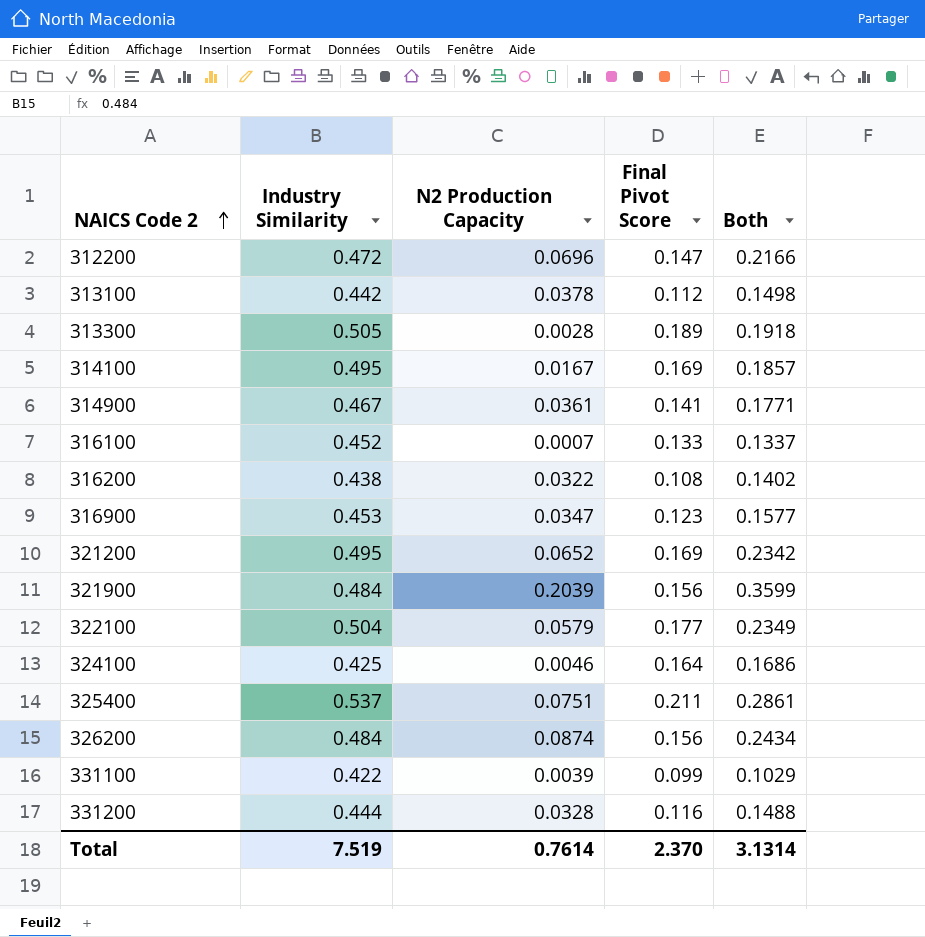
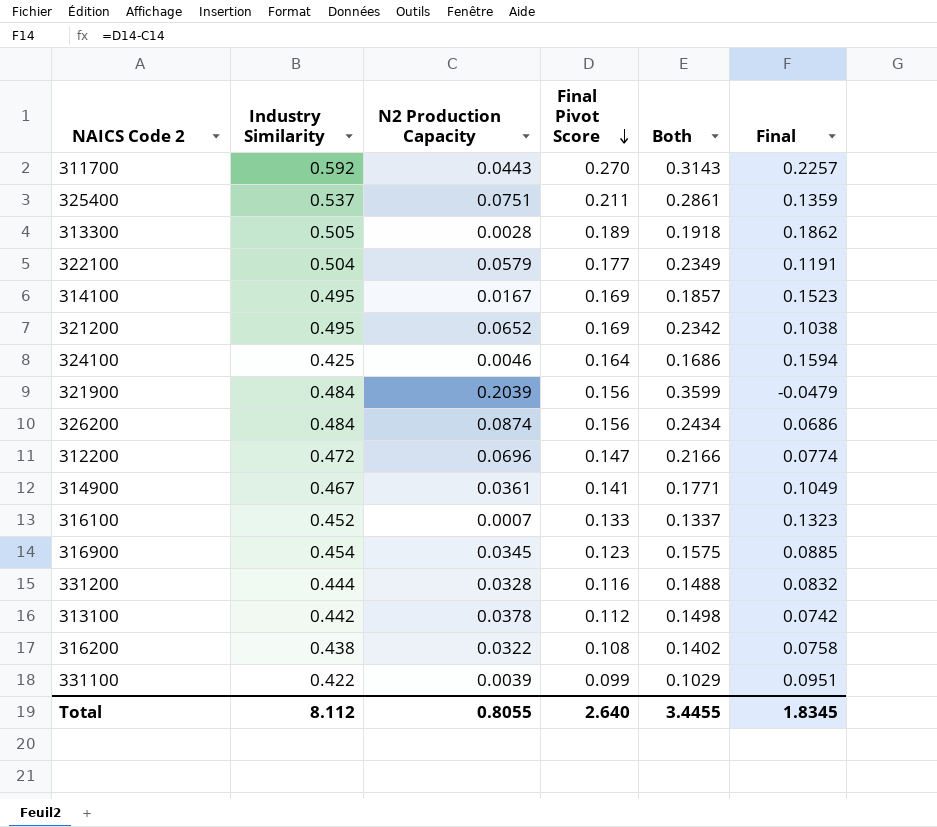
row order: NAICS Code 2 ascending -> Final Pivot Score descending
column Final | formula: none -> [Final Pivot Score] - [N2 Production Capacity]
row 311700: none -> 0.592 | 0.0443 | 0.270 | 0.3143 | 0.2257
316900 | Industry Similarity: 0.453 -> 0.454
316900 | N2 Production Capacity: 0.0347 -> 0.0345
316900 | Both: 0.1577 -> 0.1575
Total | Industry Similarity: 7.519 -> 8.112
Total | N2 Production Capacity: 0.7614 -> 0.8055
Total | Final Pivot Score: 2.370 -> 2.640
Total | Both: 3.1314 -> 3.4455

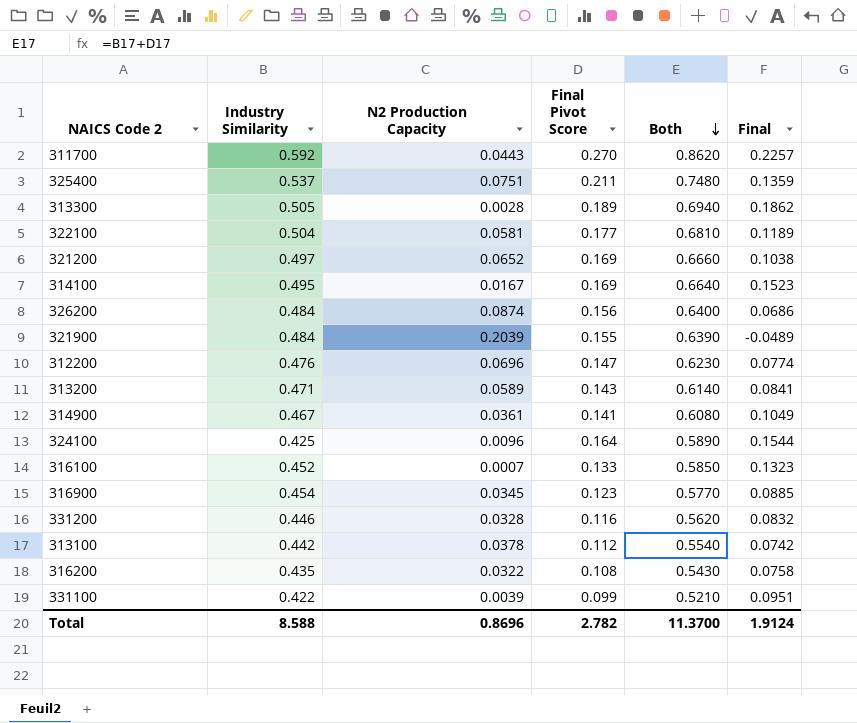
row order: Final Pivot Score descending -> Both descending
column Both | formula: [N2 Production Capacity] + [Final Pivot Score] -> [Industry Similarity] + [Final Pivot Score]
322100 | N2 Production Capacity: 0.0579 -> 0.0581
322100 | Final: 0.1191 -> 0.1189
321200 | Industry Similarity: 0.495 -> 0.497
321900 | Final Pivot Score: 0.156 -> 0.155
321900 | Final: -0.0479 -> -0.0489
312200 | Industry Similarity: 0.472 -> 0.476
row 313200: none -> 0.471 | 0.0589 | 0.143 | 0.6140 | 0.0841
324100 | N2 Production Capacity: 0.0046 -> 0.0096
324100 | Final: 0.1594 -> 0.1544
331200 | Industry Similarity: 0.444 -> 0.446
316200 | Industry Similarity: 0.438 -> 0.435
Total | Industry Similarity: 8.112 -> 8.588
Total | N2 Production Capacity: 0.8055 -> 0.8696
Total | Final Pivot Score: 2.640 -> 2.782
Total | Both: 3.4455 -> 11.3700
Total | Final: 1.8345 -> 1.9124

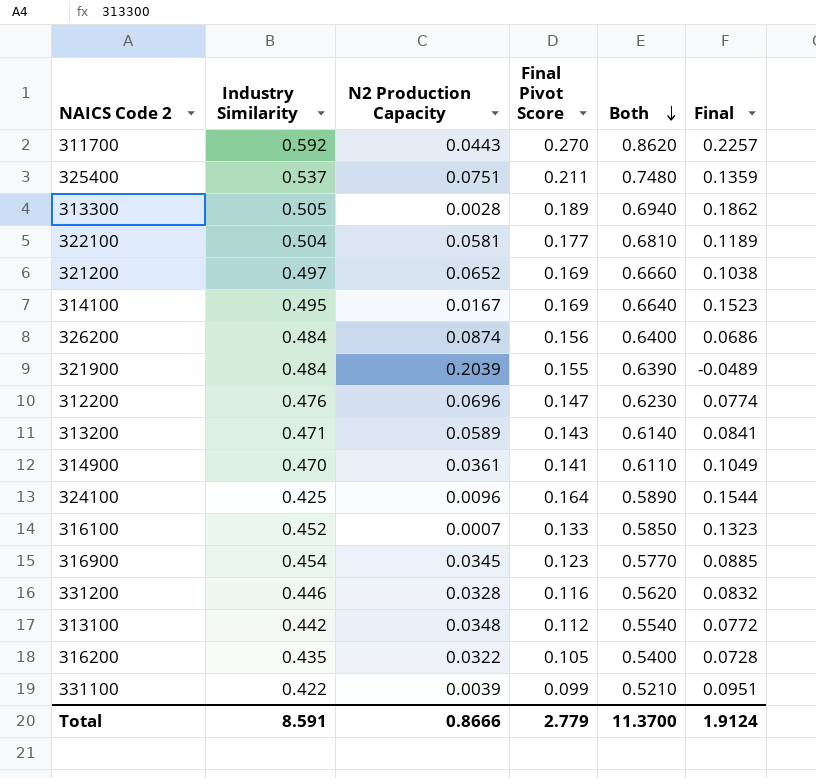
314900 | Industry Similarity: 0.467 -> 0.470
314900 | Both: 0.6080 -> 0.6110
313100 | N2 Production Capacity: 0.0378 -> 0.0348
313100 | Final: 0.0742 -> 0.0772
316200 | Final Pivot Score: 0.108 -> 0.105
316200 | Both: 0.5430 -> 0.5400
316200 | Final: 0.0758 -> 0.0728
Total | Industry Similarity: 8.588 -> 8.591
Total | N2 Production Capacity: 0.8696 -> 0.8666
Total | Final Pivot Score: 2.782 -> 2.779

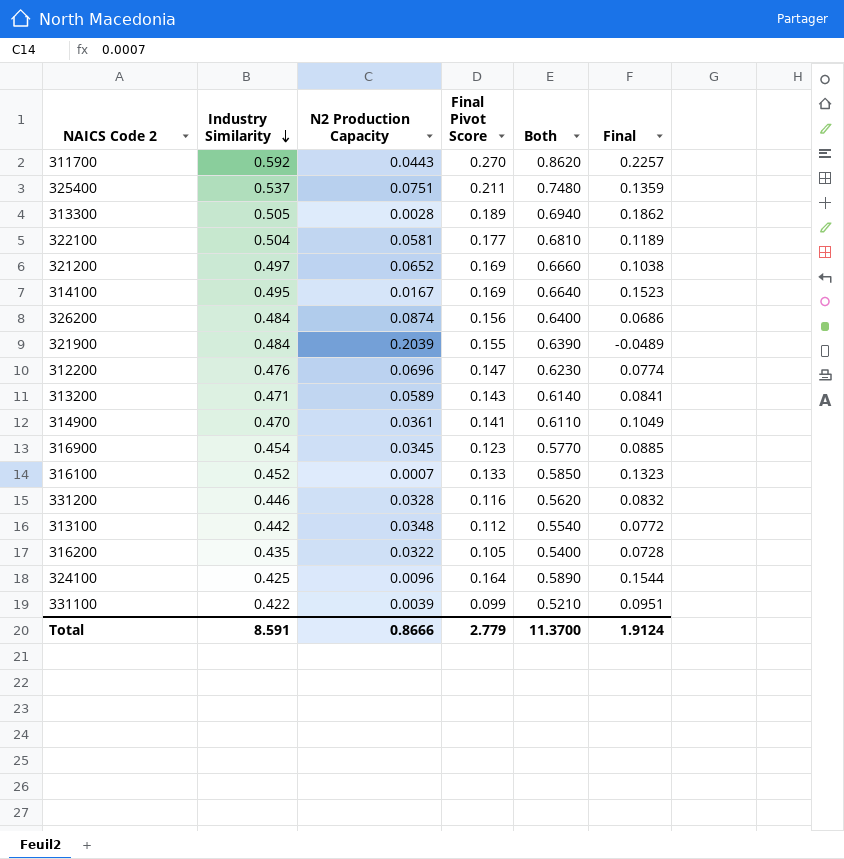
row order: Both descending -> Industry Similarity descending

